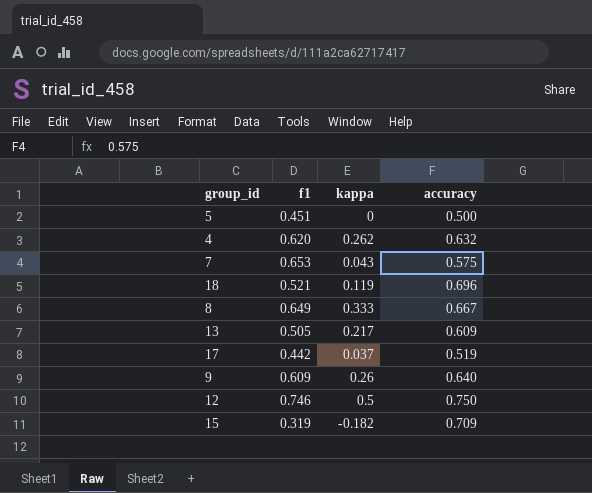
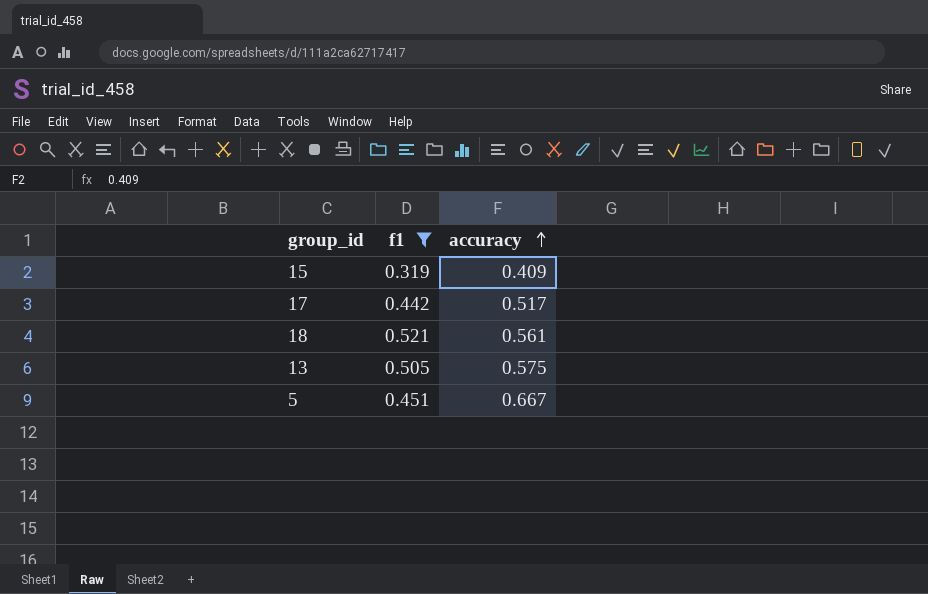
filter: none -> f1 <= 0.521
row order: none -> accuracy ascending
column kappa | position: 3 -> none
15 | accuracy: 0.709 -> 0.409
17 | accuracy: 0.519 -> 0.517
18 | accuracy: 0.696 -> 0.561
13 | accuracy: 0.609 -> 0.575
5 | accuracy: 0.500 -> 0.667

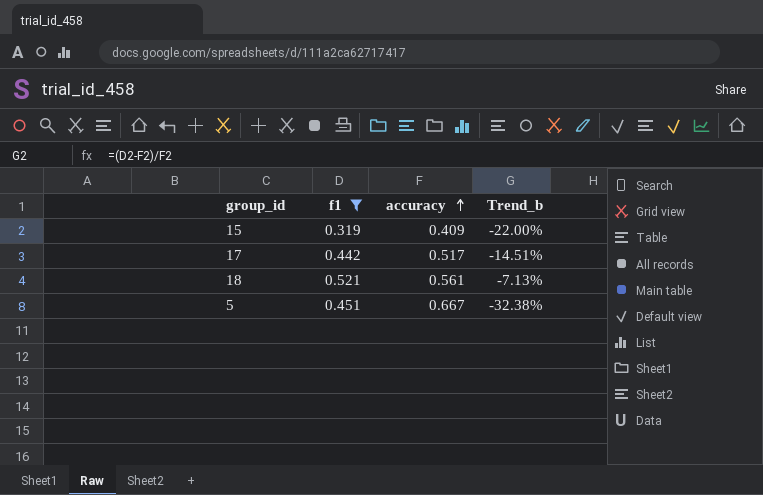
column Trend_b | formula: none -> ([f1] - [accuracy]) / [accuracy]
row 13: 0.505 | 0.575 -> none

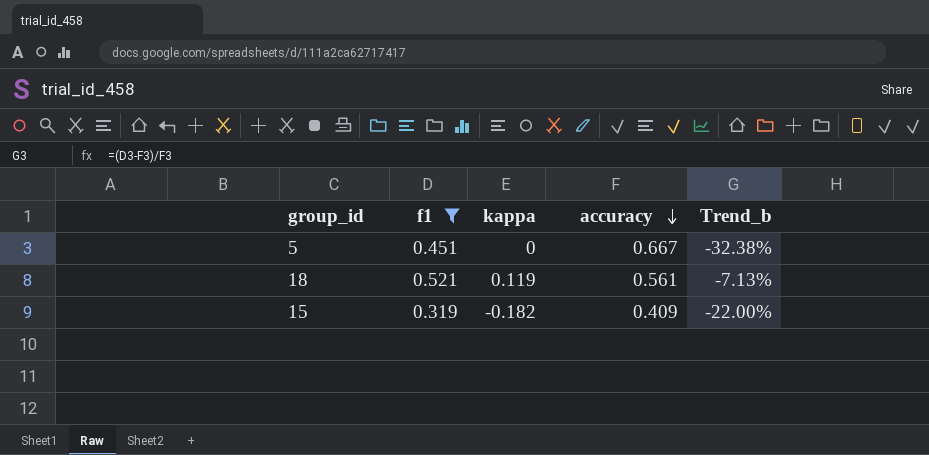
row order: accuracy ascending -> accuracy descending
column kappa | position: none -> 3
row 17: 0.442 | 0.517 | -14.51% -> none

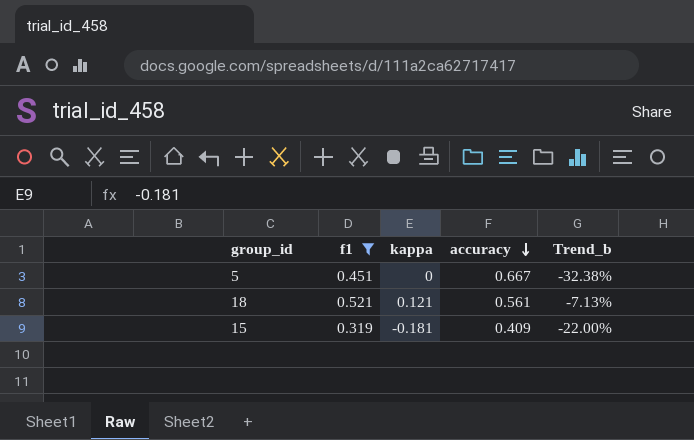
18 | kappa: 0.119 -> 0.121
15 | kappa: -0.182 -> -0.181

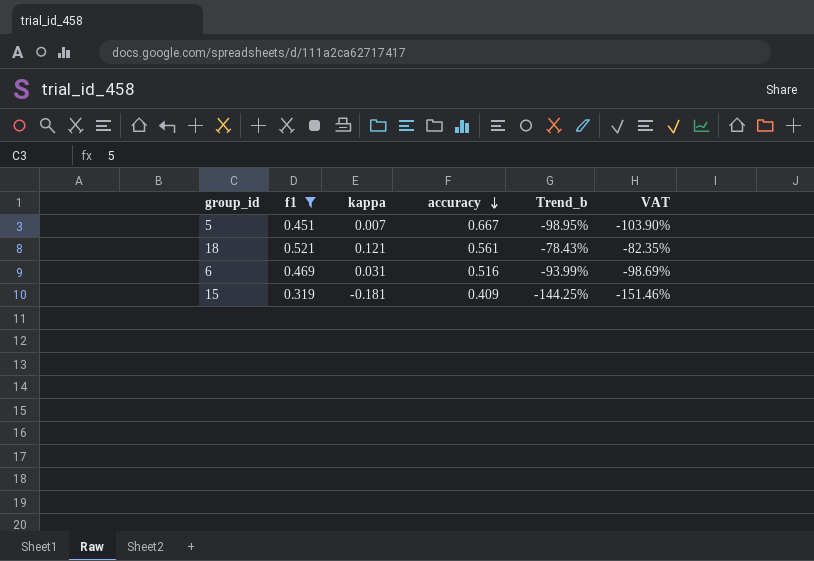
column Trend_b | formula: ([f1] - [accuracy]) / [accuracy] -> ([kappa] - [accuracy]) / [accuracy]
column VAT | formula: none -> [Trend_b] * 1.05
5 | kappa: 0 -> 0.007
row 6: none -> 0.469 | 0.031 | 0.516 | -93.99% | -98.69%

